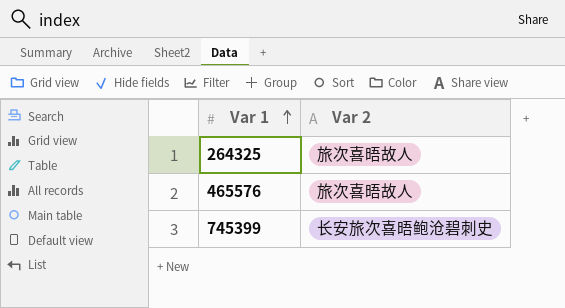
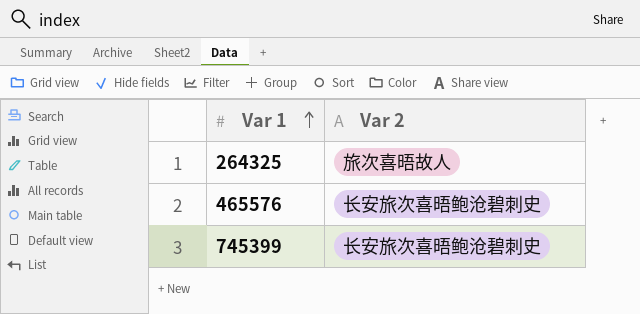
465576 | Var 2: 旅次喜晤故人 -> 长安旅次喜晤鲍沧碧刺史

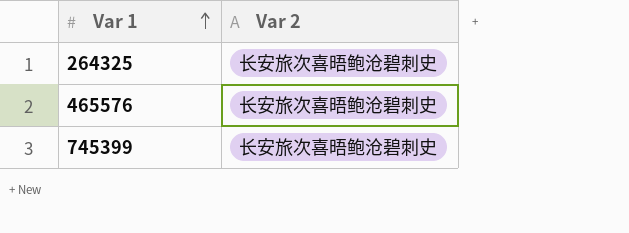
264325 | Var 2: 旅次喜晤故人 -> 长安旅次喜晤鲍沧碧刺史

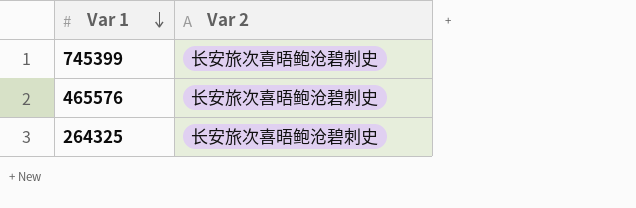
row order: Var 1 ascending -> Var 1 descending

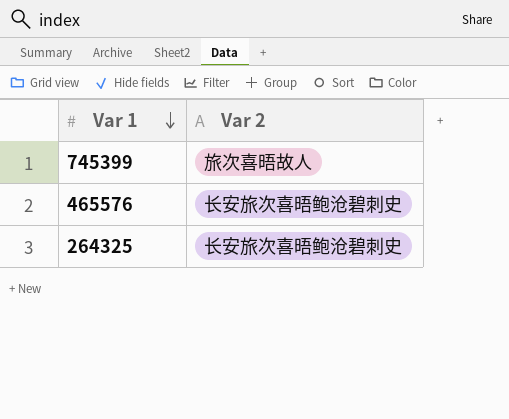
745399 | Var 2: 长安旅次喜晤鲍沧碧刺史 -> 旅次喜晤故人

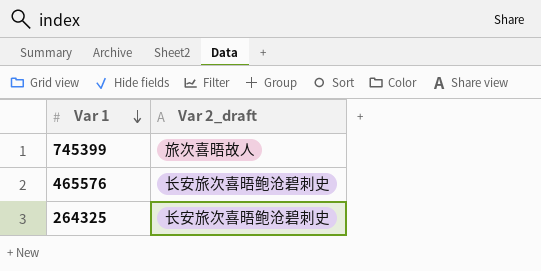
column name: Var 2 -> Var 2_draft

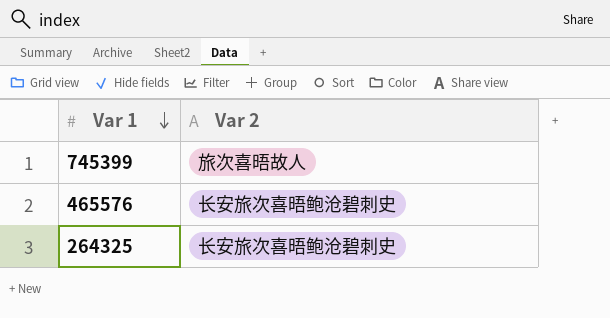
column name: Var 2_draft -> Var 2

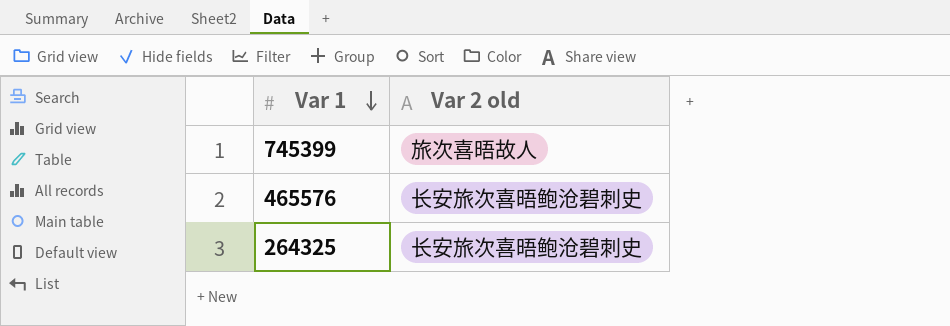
column name: Var 2 -> Var 2 old

